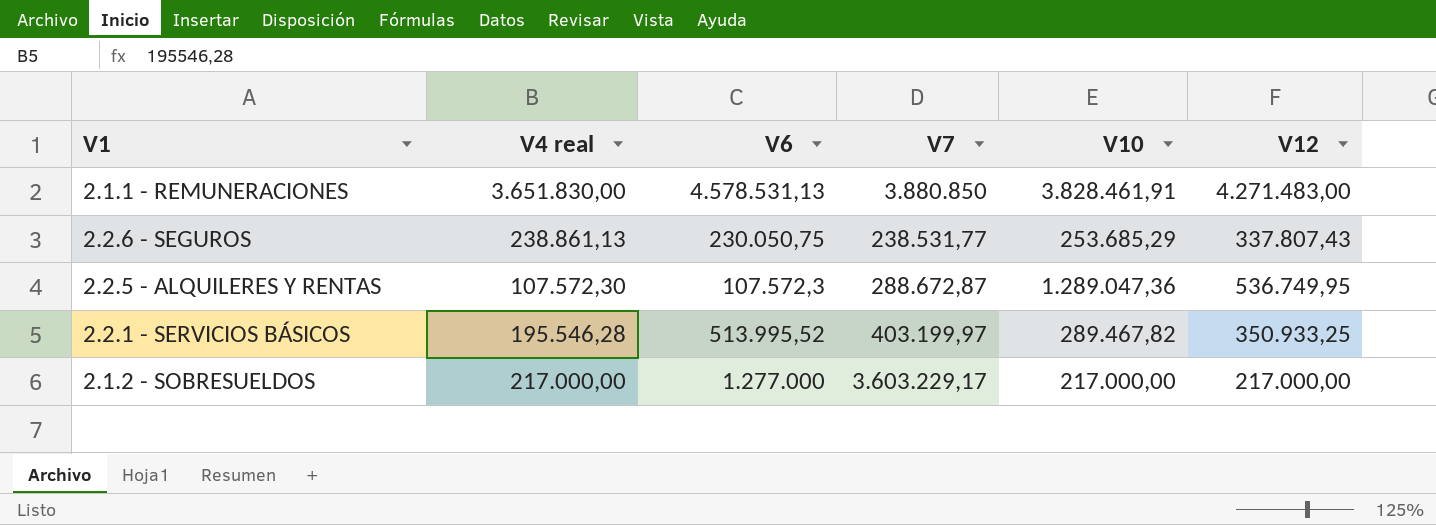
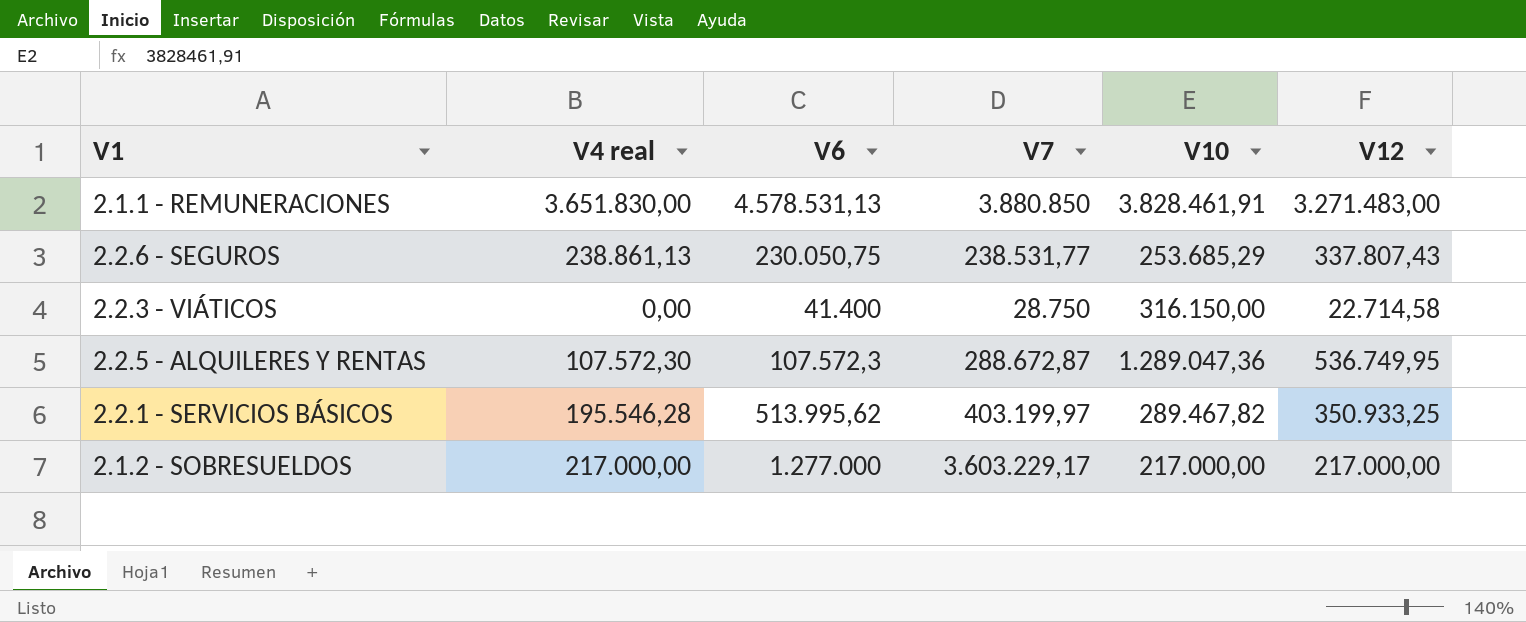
2.1.1 - REMUNERACIONES | V12: 4.271.483,00 -> 3.271.483,00
row 2.2.3 - VIÁTICOS: none -> 0,00 | 41.400 | 28.750 | 316.150,00 | 22.714,58
2.2.1 - SERVICIOS BÁSICOS | V6: 513.995,52 -> 513.995,62

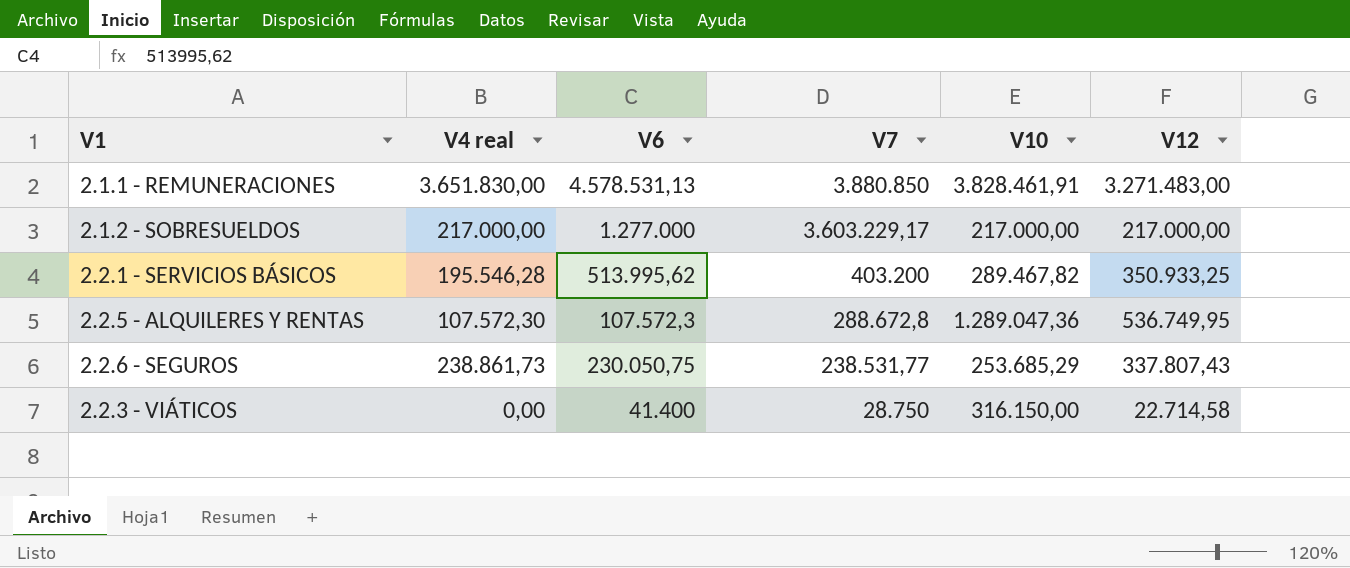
row order: none -> V7 descending
2.2.1 - SERVICIOS BÁSICOS | V7: 403.199,97 -> 403.200
2.2.5 - ALQUILERES Y RENTAS | V7: 288.672,87 -> 288.672,8
2.2.6 - SEGUROS | V4 real: 238.861,13 -> 238.861,73

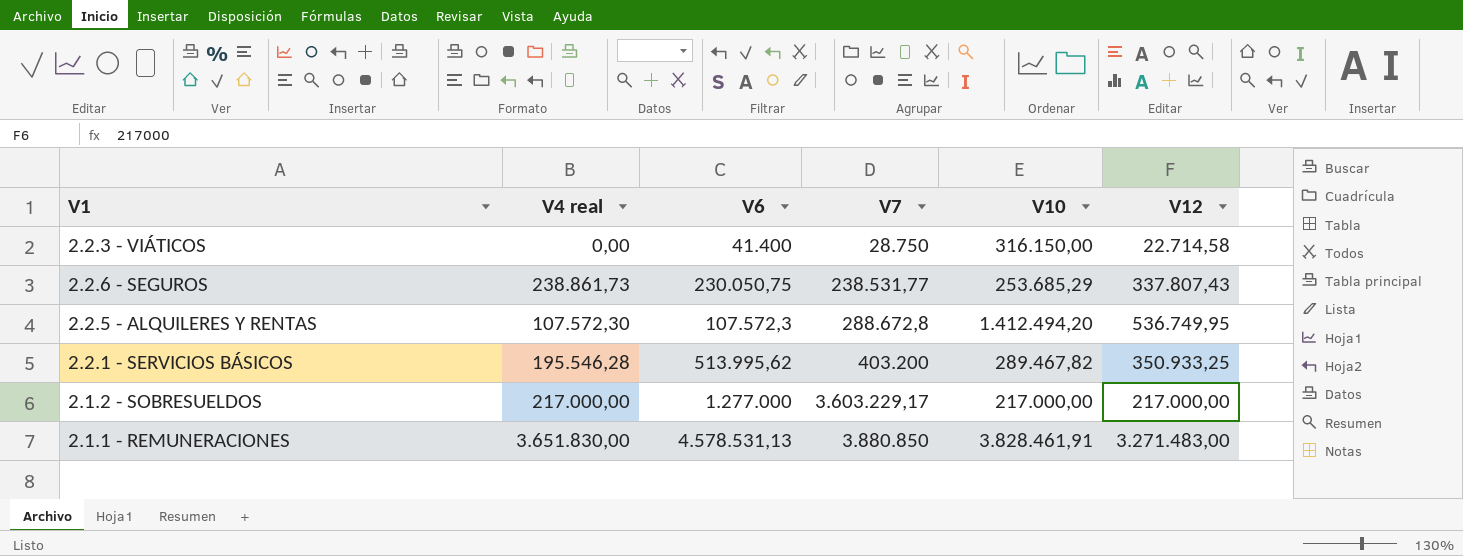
row order: V7 descending -> V7 ascending
2.2.5 - ALQUILERES Y RENTAS | V10: 1.289.047,36 -> 1.412.494,20

